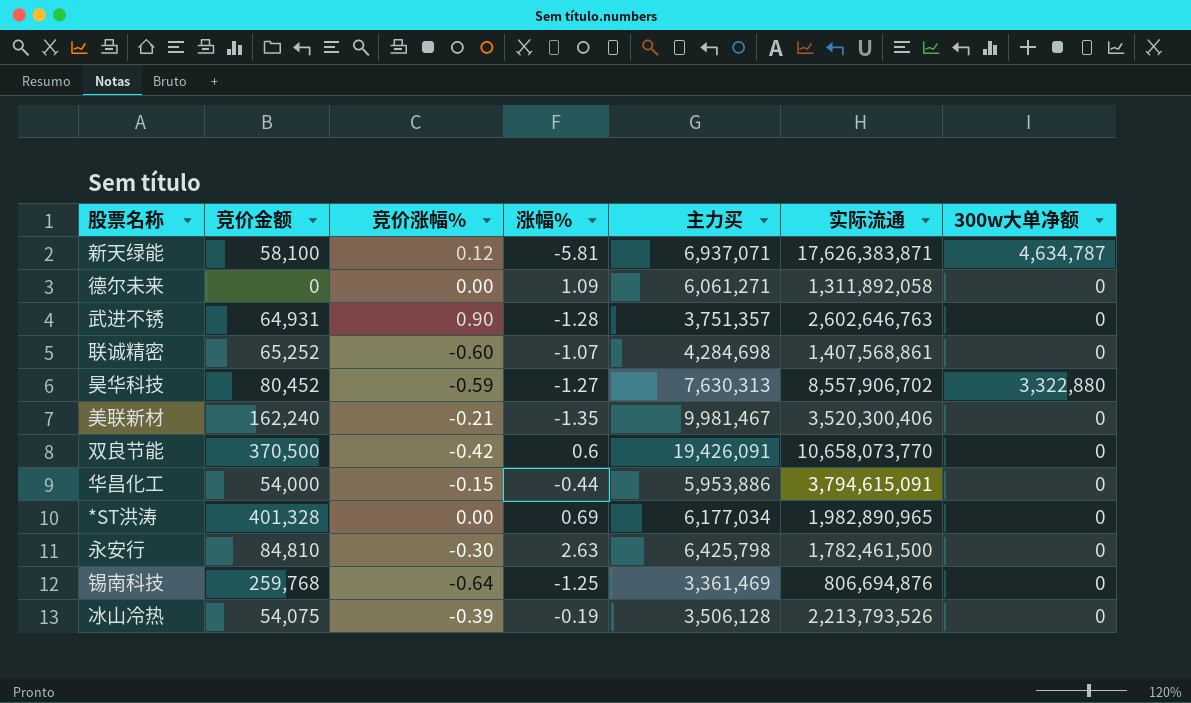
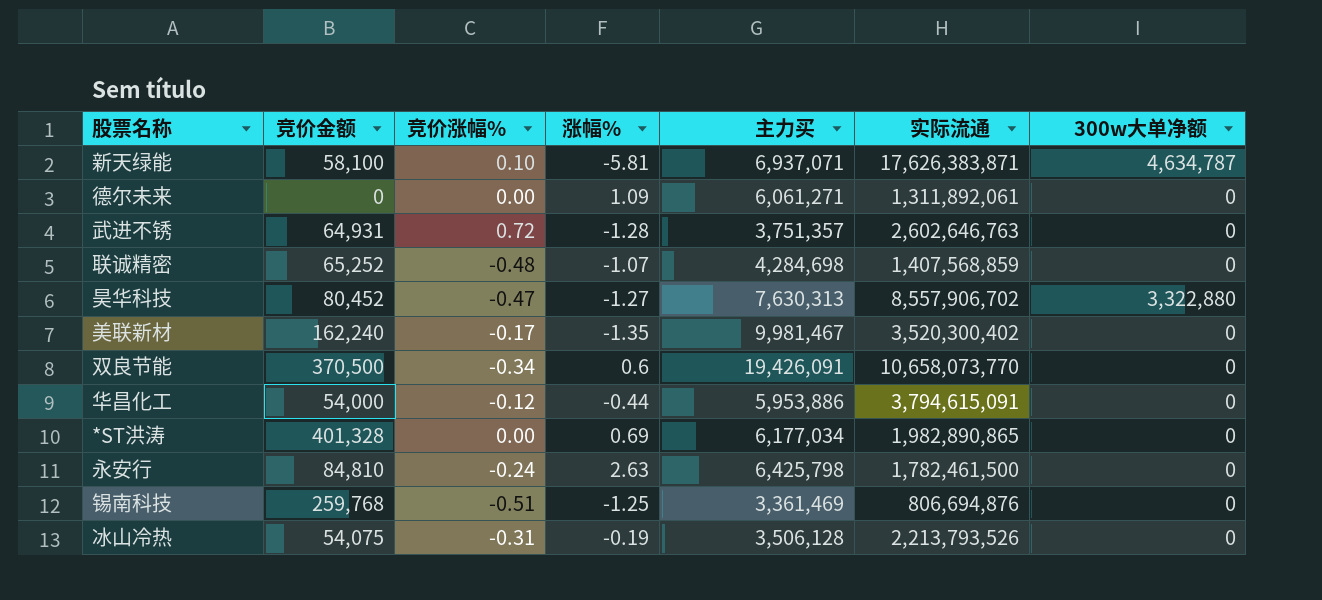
新天绿能 | 竞价涨幅%: 0.12 -> 0.10
德尔未来 | 实际流通: 1,311,892,058 -> 1,311,892,061
武进不锈 | 竞价涨幅%: 0.90 -> 0.72
联诚精密 | 竞价涨幅%: -0.60 -> -0.48
联诚精密 | 实际流通: 1,407,568,861 -> 1,407,568,859
昊华科技 | 竞价涨幅%: -0.59 -> -0.47
美联新材 | 竞价涨幅%: -0.21 -> -0.17
美联新材 | 实际流通: 3,520,300,406 -> 3,520,300,402
双良节能 | 竞价涨幅%: -0.42 -> -0.34
华昌化工 | 竞价涨幅%: -0.15 -> -0.12
*ST洪涛 | 实际流通: 1,982,890,965 -> 1,982,890,865
永安行 | 竞价涨幅%: -0.30 -> -0.24
锡南科技 | 竞价涨幅%: -0.64 -> -0.51
冰山冷热 | 竞价涨幅%: -0.39 -> -0.31

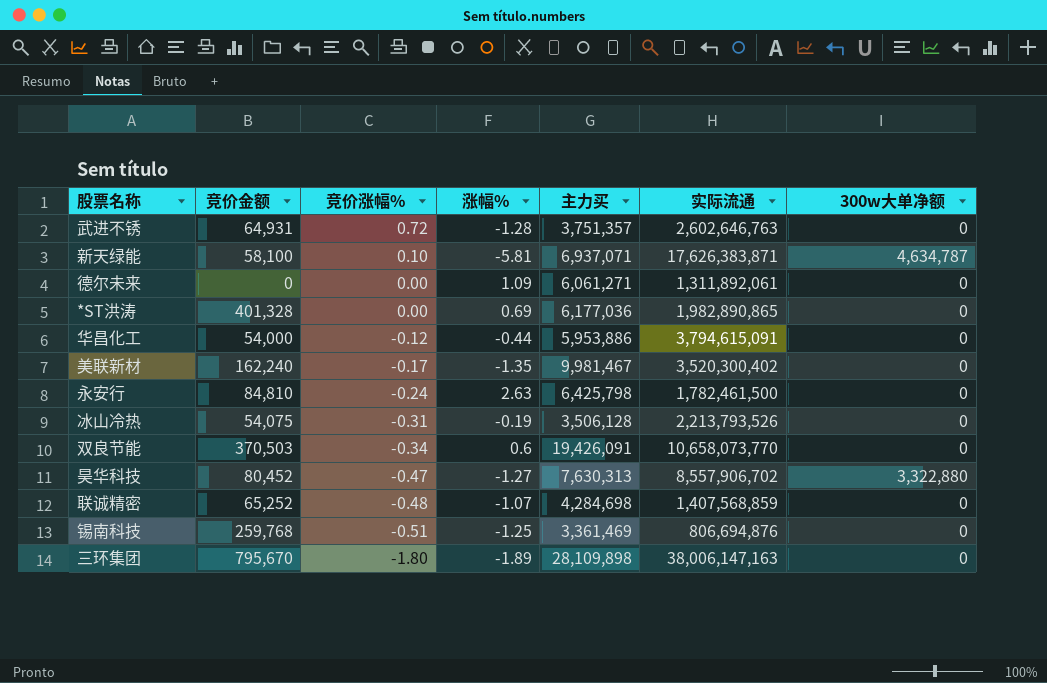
row order: none -> 竞价涨幅% descending
*ST洪涛 | 主力买: 6,177,034 -> 6,177,036
双良节能 | 竞价金额: 370,500 -> 370,503
row 三环集团: none -> 795,670 | -1.80 | -1.89 | 28,109,898 | 38,006,147,163 | 0

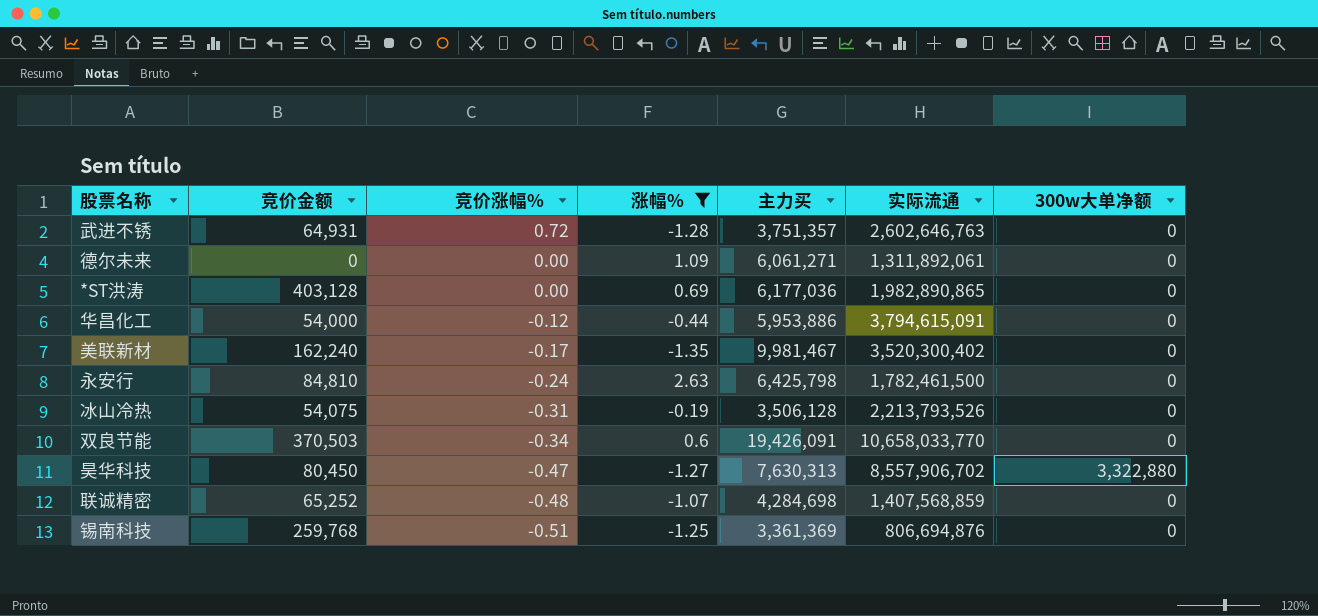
filter: none -> 涨幅% >= -1.35
*ST洪涛 | 竞价金额: 401,328 -> 403,128
双良节能 | 实际流通: 10,658,073,770 -> 10,658,033,770
昊华科技 | 竞价金额: 80,452 -> 80,450
锡南科技 | 主力买: 3,361,469 -> 3,361,369

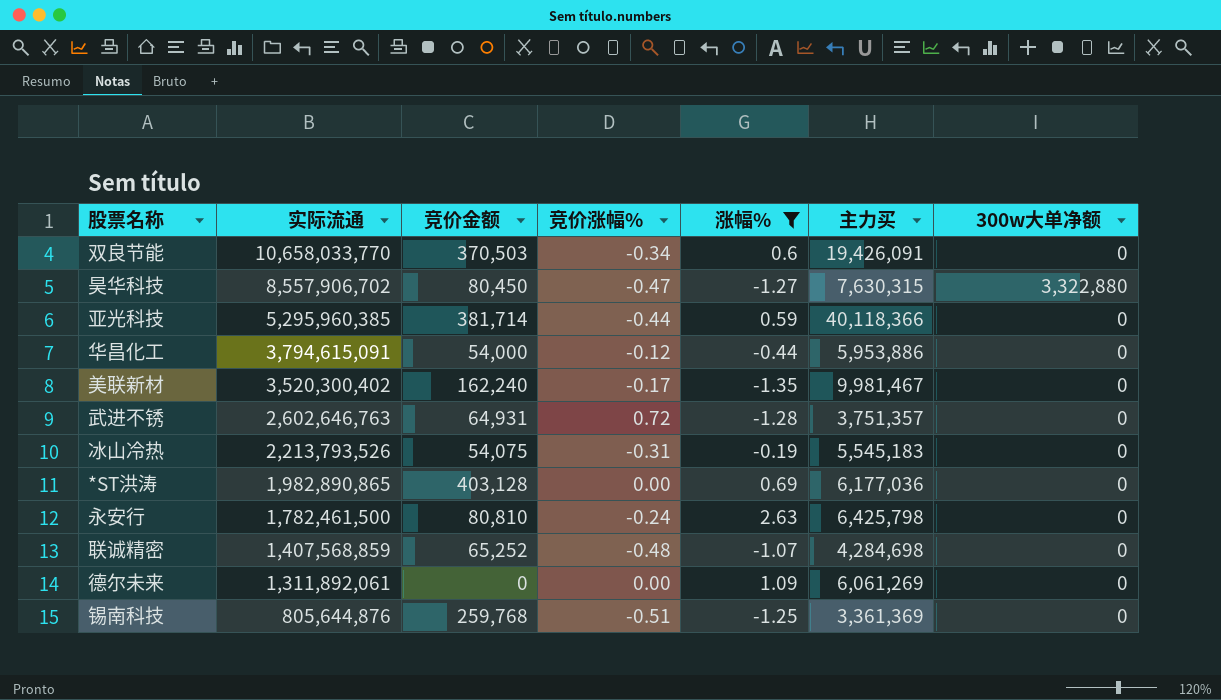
row order: 竞价涨幅% descending -> 实际流通 descending
column 实际流通 | position: 6 -> 2
昊华科技 | 主力买: 7,630,313 -> 7,630,315
row 亚光科技: none -> 5,295,960,385 | 381,714 | -0.44 | 0.59 | 40,118,366 | 0
冰山冷热 | 主力买: 3,506,128 -> 5,545,183
永安行 | 竞价金额: 84,810 -> 80,810
德尔未来 | 主力买: 6,061,271 -> 6,061,269
锡南科技 | 实际流通: 806,694,876 -> 805,644,876

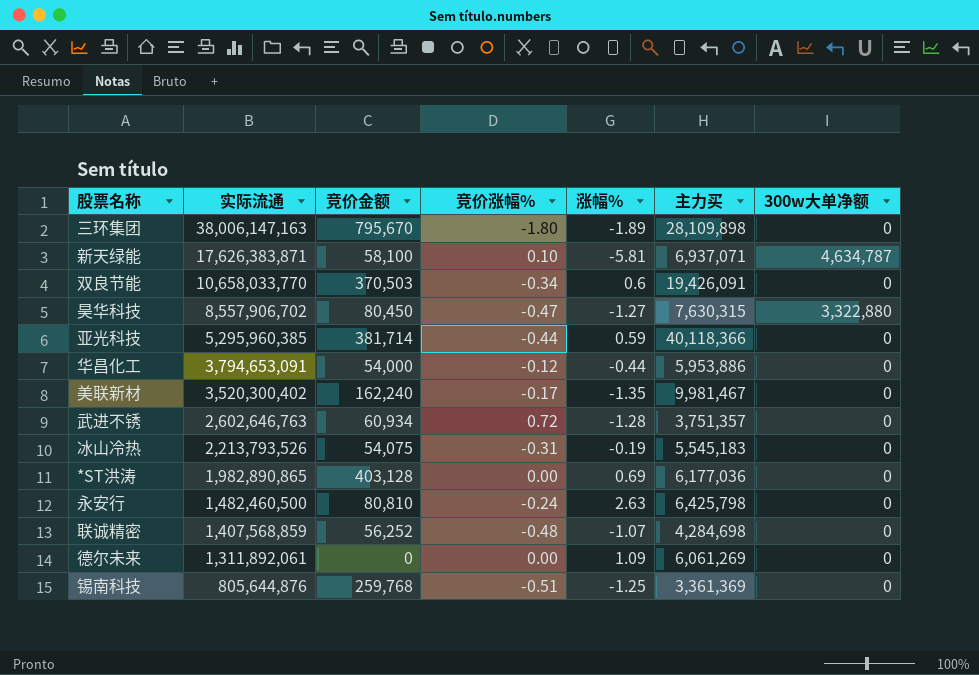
filter: 涨幅% >= -1.35 -> none
华昌化工 | 实际流通: 3,794,615,091 -> 3,794,653,091
武进不锈 | 竞价金额: 64,931 -> 60,934
永安行 | 实际流通: 1,782,461,500 -> 1,482,460,500
联诚精密 | 竞价金额: 65,252 -> 56,252

